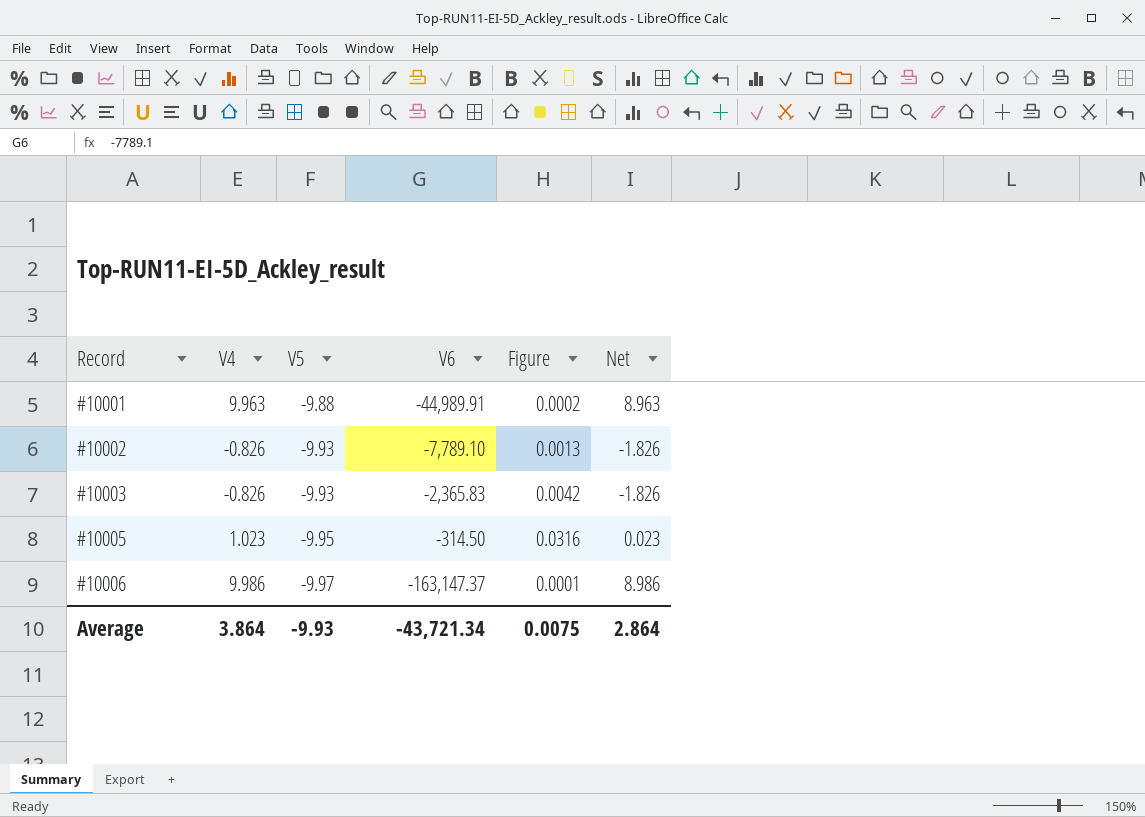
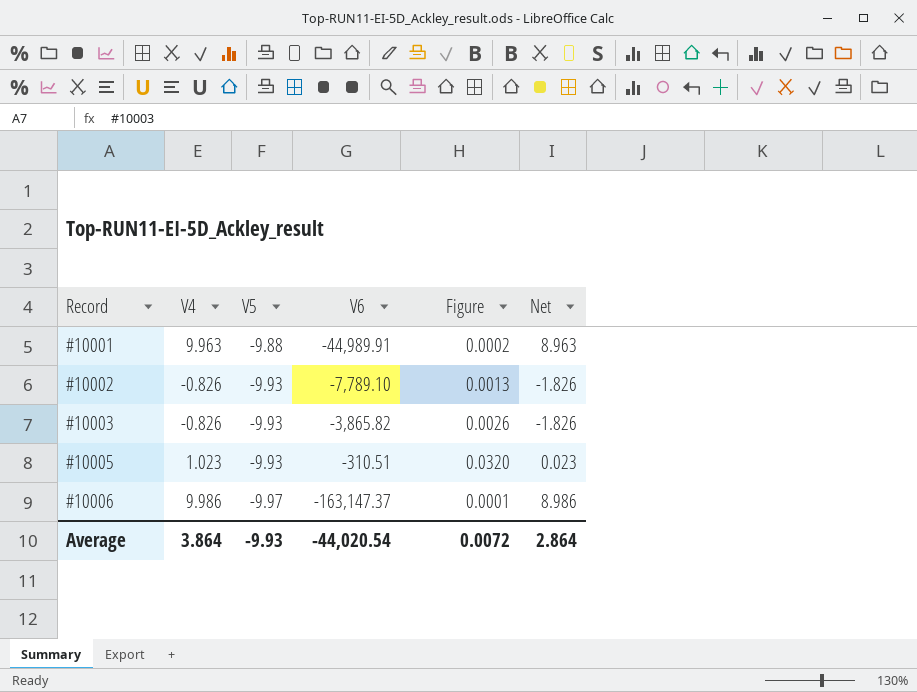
#10003 | V6: -2,365.83 -> -3,865.82
#10003 | Figure: 0.0042 -> 0.0026
#10005 | V5: -9.95 -> -9.93
#10005 | V6: -314.50 -> -310.51
#10005 | Figure: 0.0316 -> 0.0320
Average | V6: -43,721.34 -> -44,020.54
Average | Figure: 0.0075 -> 0.0072

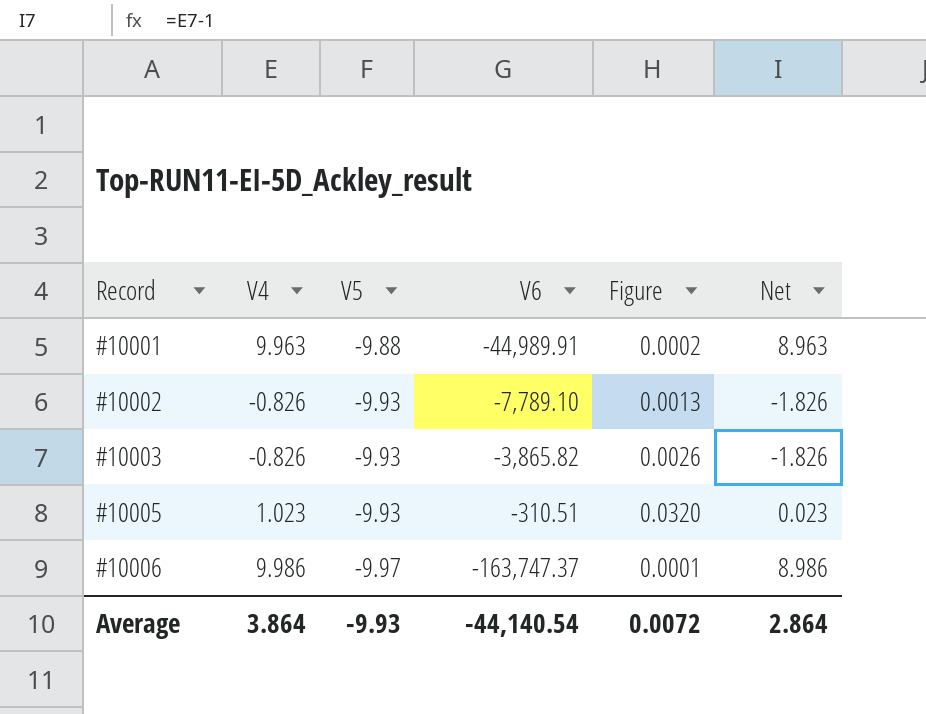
#10006 | V6: -163,147.37 -> -163,747.37
Average | V6: -44,020.54 -> -44,140.54

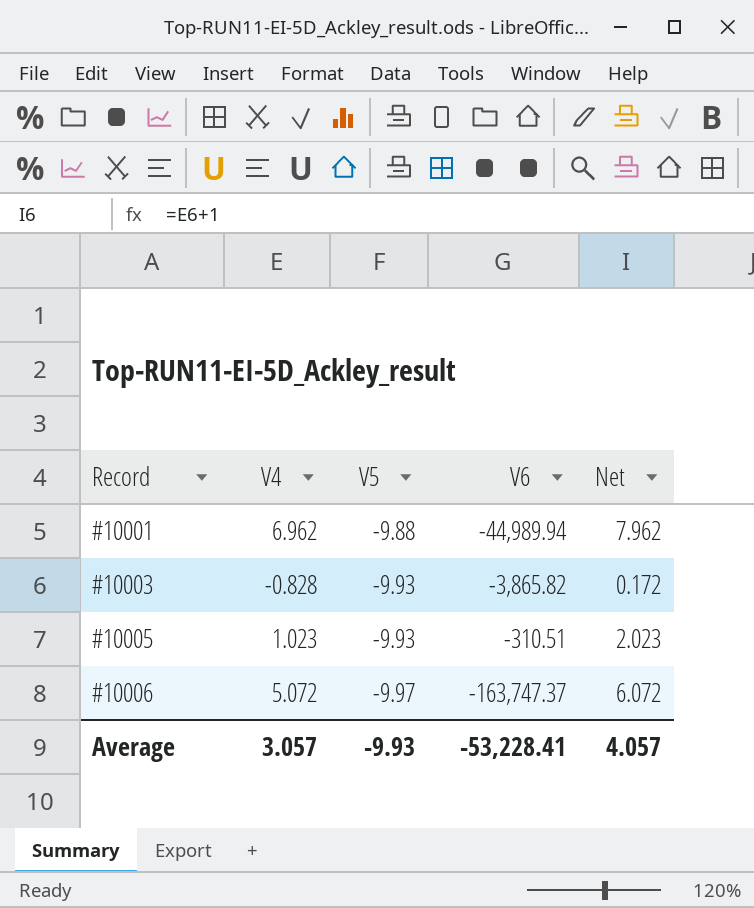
column Figure | formula: [V5] / [V6] -> none
column Net | formula: [V4] - 1 -> [V4] + 1
row #10002: -0.826 | -9.93 | -7,789.10 | 0.0013 | -1.826 -> none
#10001 | V4: 9.963 -> 6.962
#10001 | V6: -44,989.91 -> -44,989.94
#10003 | V4: -0.826 -> -0.828
#10006 | V4: 9.986 -> 5.072
Average | V4: 3.864 -> 3.057
Average | V6: -44,140.54 -> -53,228.41
Average | Net: 2.864 -> 4.057

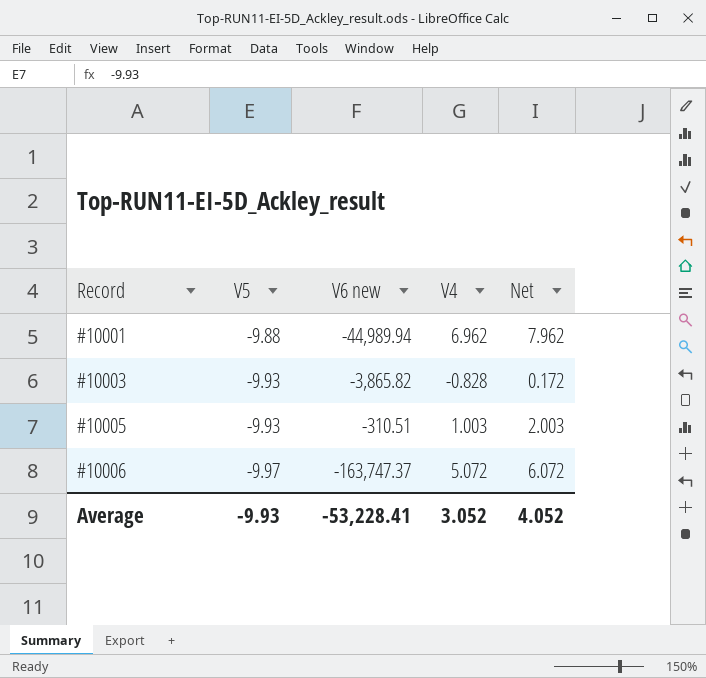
column name: V6 -> V6 new
column V4 | position: 2 -> 4
#10005 | V4: 1.023 -> 1.003
#10005 | Net: 2.023 -> 2.003
Average | V4: 3.057 -> 3.052
Average | Net: 4.057 -> 4.052

